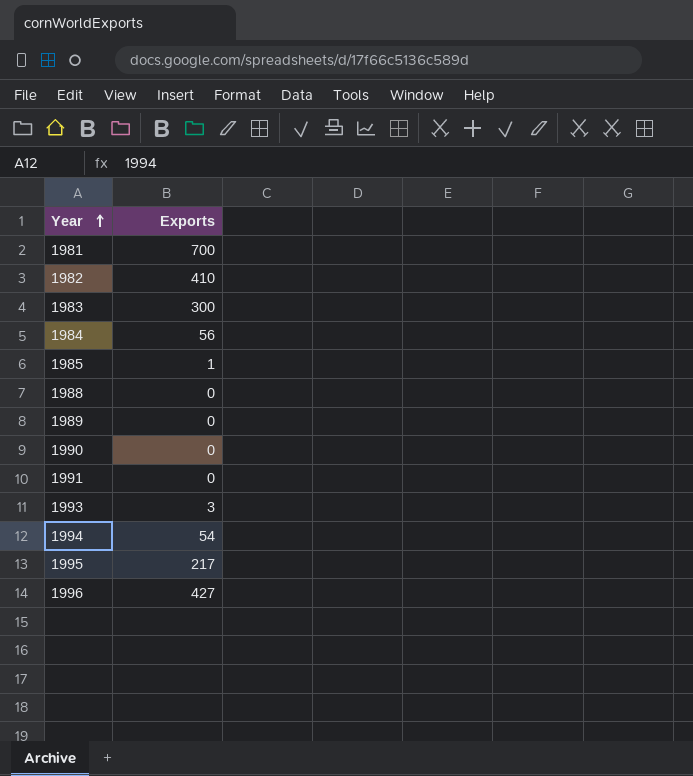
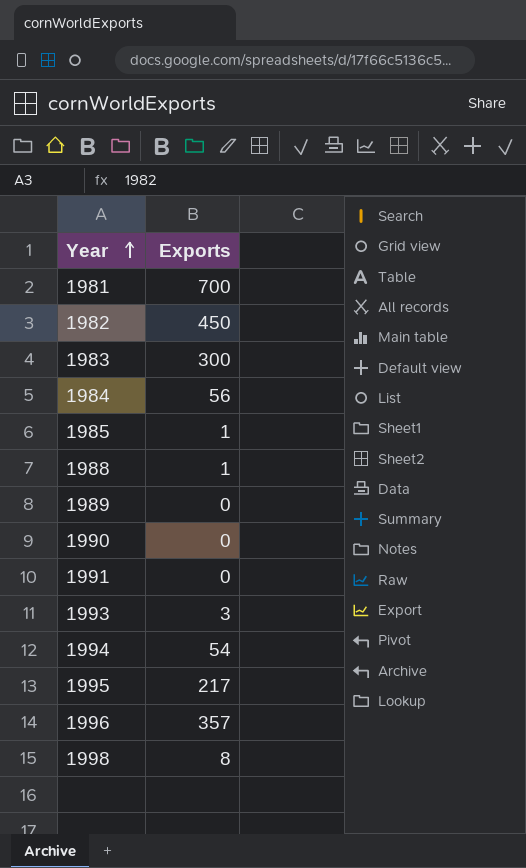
1982 | Exports: 410 -> 450
1988 | Exports: 0 -> 1
1996 | Exports: 427 -> 357
row 1998: none -> 8

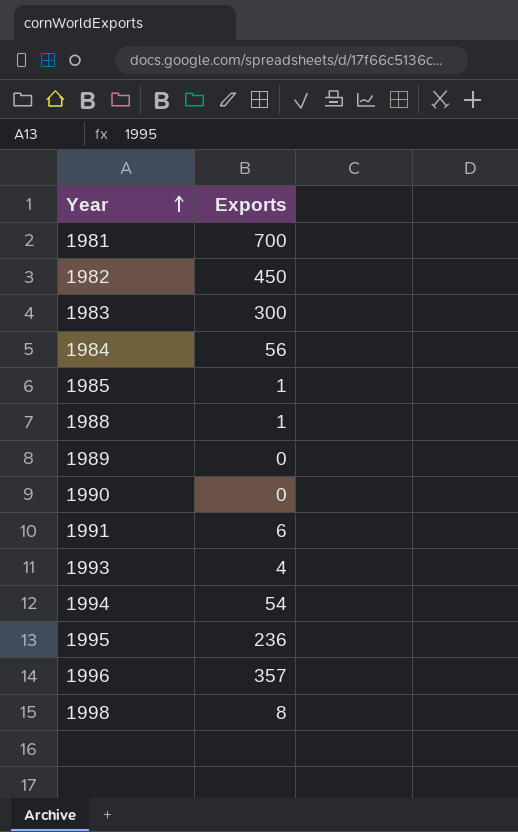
1991 | Exports: 0 -> 6
1993 | Exports: 3 -> 4
1995 | Exports: 217 -> 236

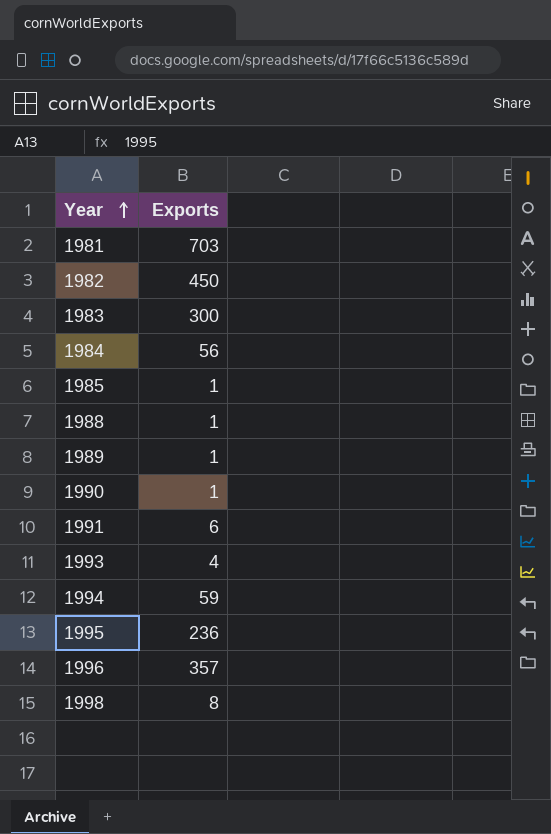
1981 | Exports: 700 -> 703
1989 | Exports: 0 -> 1
1990 | Exports: 0 -> 1
1994 | Exports: 54 -> 59

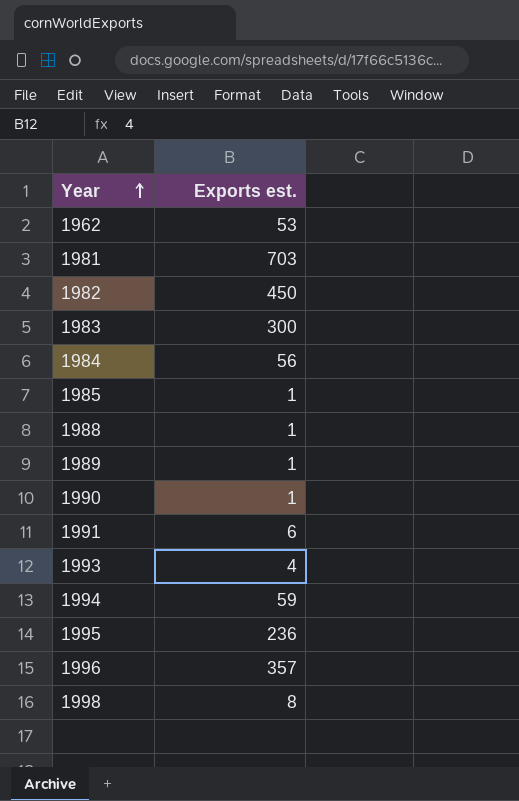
column name: Exports -> Exports est.
row 1962: none -> 53

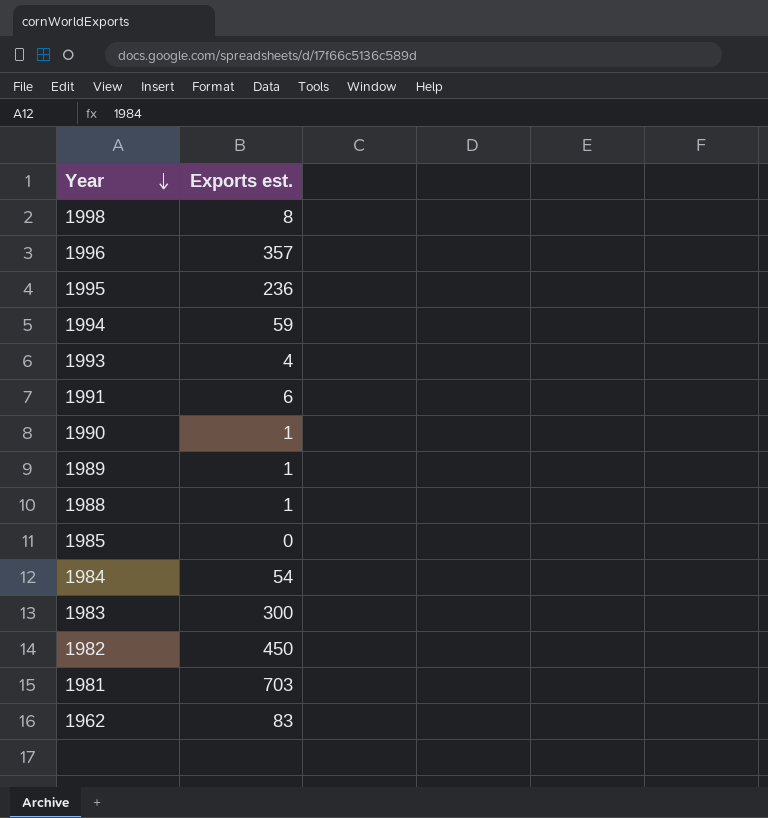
row order: Year ascending -> Year descending
1985 | Exports est.: 1 -> 0
1984 | Exports est.: 56 -> 54
1962 | Exports est.: 53 -> 83

